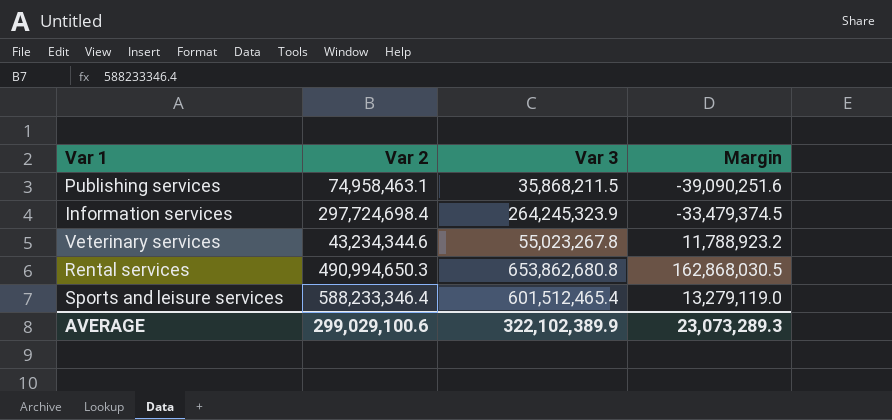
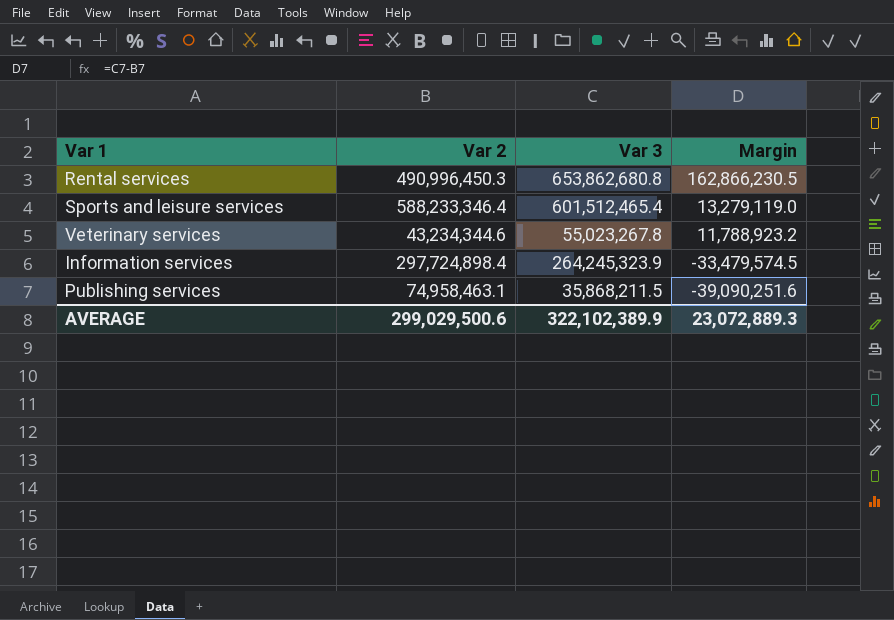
row order: none -> Margin descending
Rental services | Var 2: 490,994,650.3 -> 490,996,450.3
Rental services | Margin: 162,868,030.5 -> 162,866,230.5
Information services | Var 2: 297,724,698.4 -> 297,724,898.4
Information services | Margin: -33,479,374.5 -> -33,479,574.5
AVERAGE | Var 2: 299,029,100.6 -> 299,029,500.6
AVERAGE | Margin: 23,073,289.3 -> 23,072,889.3

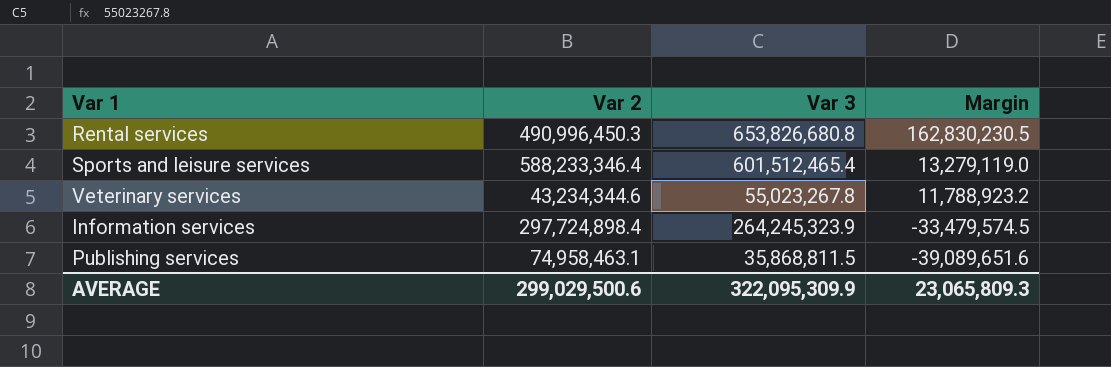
Rental services | Var 3: 653,862,680.8 -> 653,826,680.8
Rental services | Margin: 162,866,230.5 -> 162,830,230.5
Publishing services | Var 3: 35,868,211.5 -> 35,868,811.5
Publishing services | Margin: -39,090,251.6 -> -39,089,651.6
AVERAGE | Var 3: 322,102,389.9 -> 322,095,309.9
AVERAGE | Margin: 23,072,889.3 -> 23,065,809.3

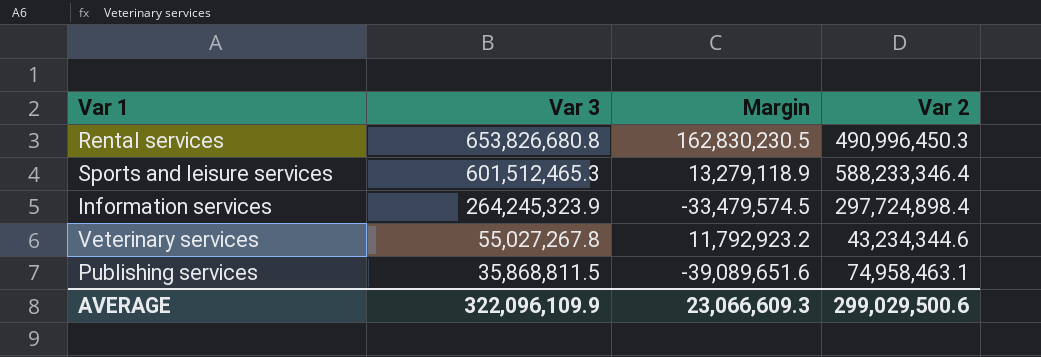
row order: Margin descending -> Var 3 descending
column Var 2 | position: 2 -> 4
Sports and leisure services | Var 3: 601,512,465.4 -> 601,512,465.3
Sports and leisure services | Margin: 13,279,119.0 -> 13,279,118.9
Veterinary services | Var 3: 55,023,267.8 -> 55,027,267.8
Veterinary services | Margin: 11,788,923.2 -> 11,792,923.2
AVERAGE | Var 3: 322,095,309.9 -> 322,096,109.9
AVERAGE | Margin: 23,065,809.3 -> 23,066,609.3

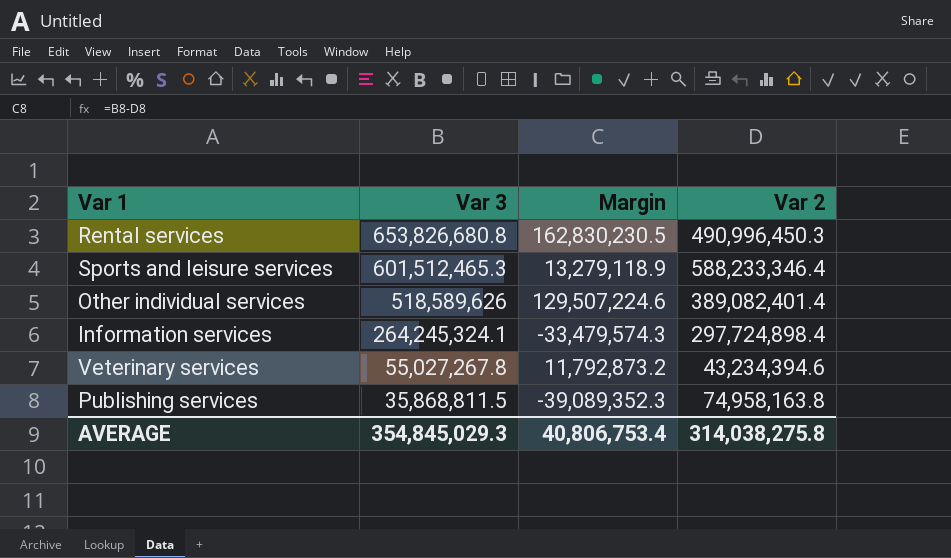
row Other individual services: none -> 518,589,626 | 129,507,224.6 | 389,082,401.4
Information services | Var 3: 264,245,323.9 -> 264,245,324.1
Information services | Margin: -33,479,574.5 -> -33,479,574.3
Veterinary services | Margin: 11,792,923.2 -> 11,792,873.2
Veterinary services | Var 2: 43,234,344.6 -> 43,234,394.6
Publishing services | Margin: -39,089,651.6 -> -39,089,352.3
Publishing services | Var 2: 74,958,463.1 -> 74,958,163.8
AVERAGE | Var 3: 322,096,109.9 -> 354,845,029.3
AVERAGE | Margin: 23,066,609.3 -> 40,806,753.4
AVERAGE | Var 2: 299,029,500.6 -> 314,038,275.8

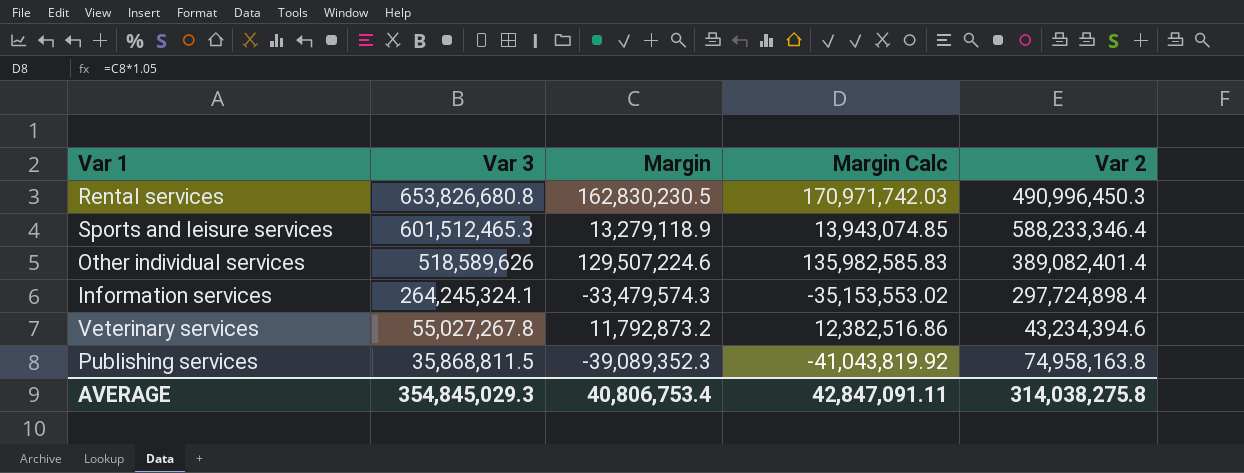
column Margin Calc | formula: none -> [Margin] * 1.05

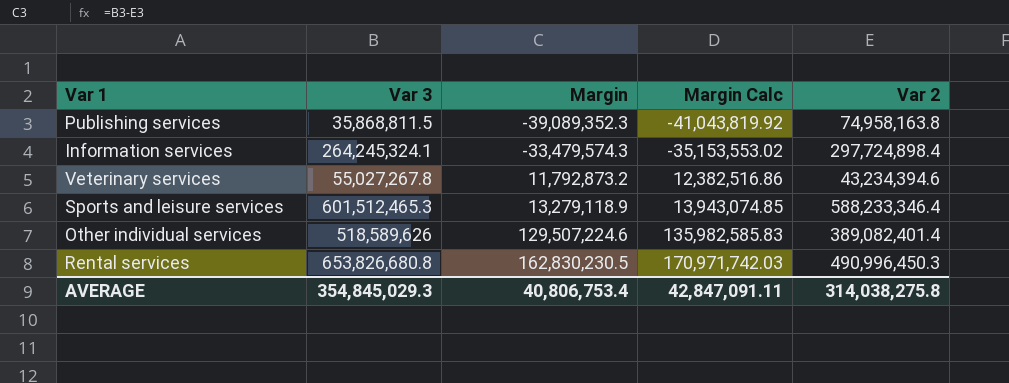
row order: Var 3 descending -> Margin ascending

